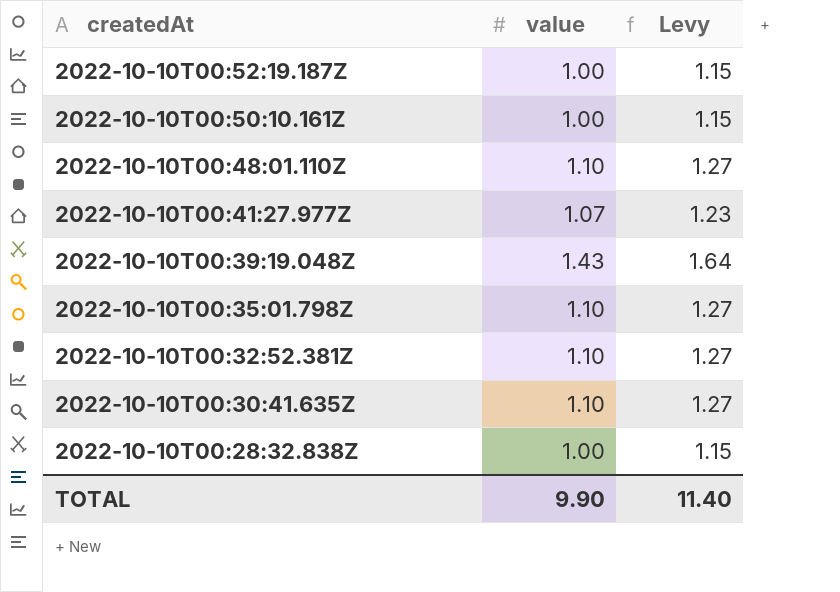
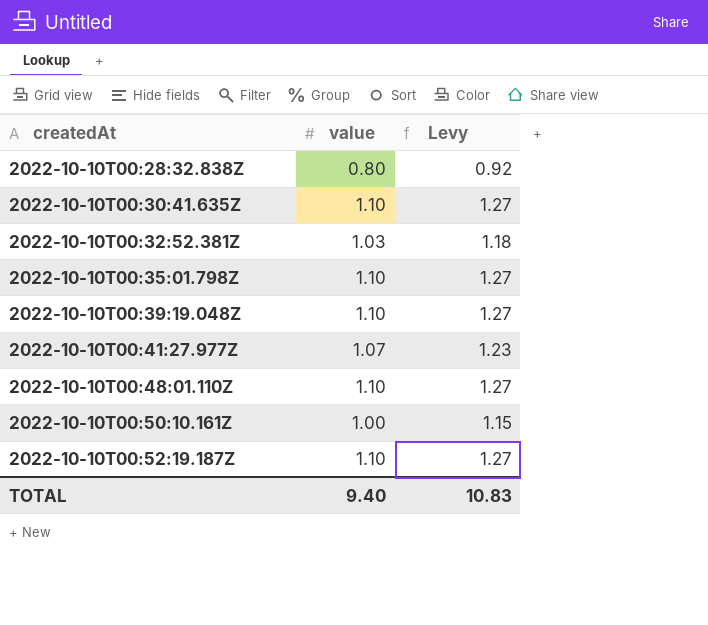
row order: createdAt descending -> createdAt ascending
2022-10-10T00:28:32.838Z | value: 1.00 -> 0.80
2022-10-10T00:28:32.838Z | Levy: 1.15 -> 0.92
2022-10-10T00:32:52.381Z | value: 1.10 -> 1.03
2022-10-10T00:32:52.381Z | Levy: 1.27 -> 1.18
2022-10-10T00:39:19.048Z | value: 1.43 -> 1.10
2022-10-10T00:39:19.048Z | Levy: 1.64 -> 1.27
2022-10-10T00:52:19.187Z | value: 1.00 -> 1.10
2022-10-10T00:52:19.187Z | Levy: 1.15 -> 1.27
TOTAL | value: 9.90 -> 9.40
TOTAL | Levy: 11.40 -> 10.83

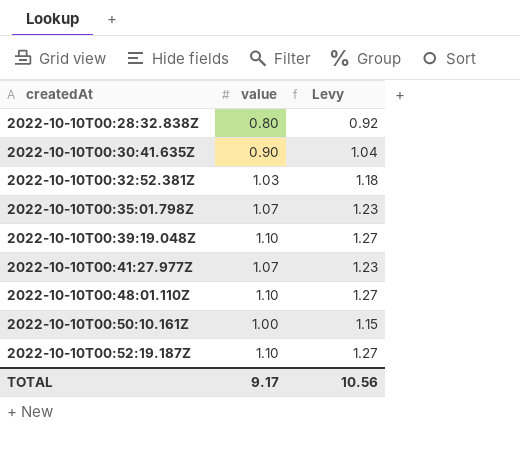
2022-10-10T00:30:41.635Z | value: 1.10 -> 0.90
2022-10-10T00:30:41.635Z | Levy: 1.27 -> 1.04
2022-10-10T00:35:01.798Z | value: 1.10 -> 1.07
2022-10-10T00:35:01.798Z | Levy: 1.27 -> 1.23
TOTAL | value: 9.40 -> 9.17
TOTAL | Levy: 10.83 -> 10.56

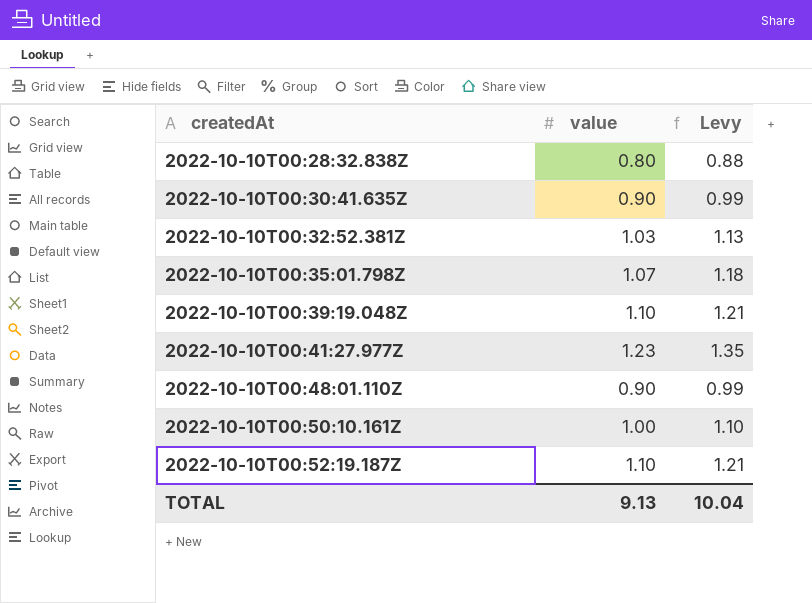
column Levy | formula: [value] * 1.15 -> [value] * 1.1
2022-10-10T00:41:27.977Z | value: 1.07 -> 1.23
2022-10-10T00:48:01.110Z | value: 1.10 -> 0.90
TOTAL | value: 9.17 -> 9.13
TOTAL | Levy: 10.56 -> 10.04

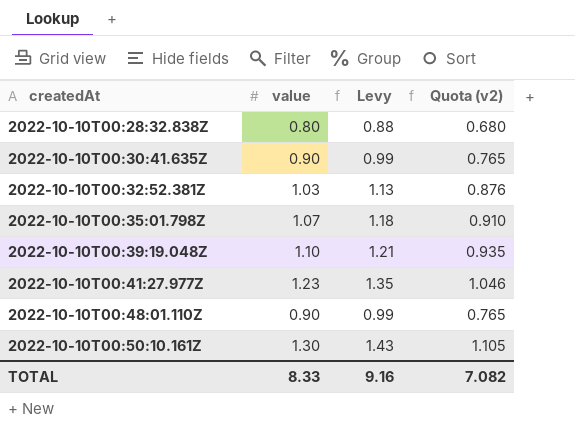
column Quota (v2) | formula: none -> [value] * 0.85
row 2022-10-10T00:52:19.187Z: 1.10 | 1.21 -> none
2022-10-10T00:50:10.161Z | value: 1.00 -> 1.30
2022-10-10T00:50:10.161Z | Levy: 1.10 -> 1.43
TOTAL | value: 9.13 -> 8.33
TOTAL | Levy: 10.04 -> 9.16

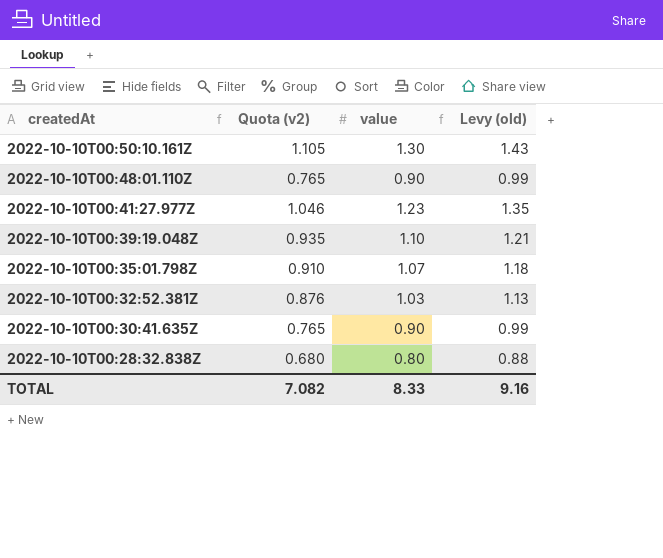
row order: createdAt ascending -> createdAt descending
column Quota (v2) | position: 4 -> 2
column name: Levy -> Levy (old)

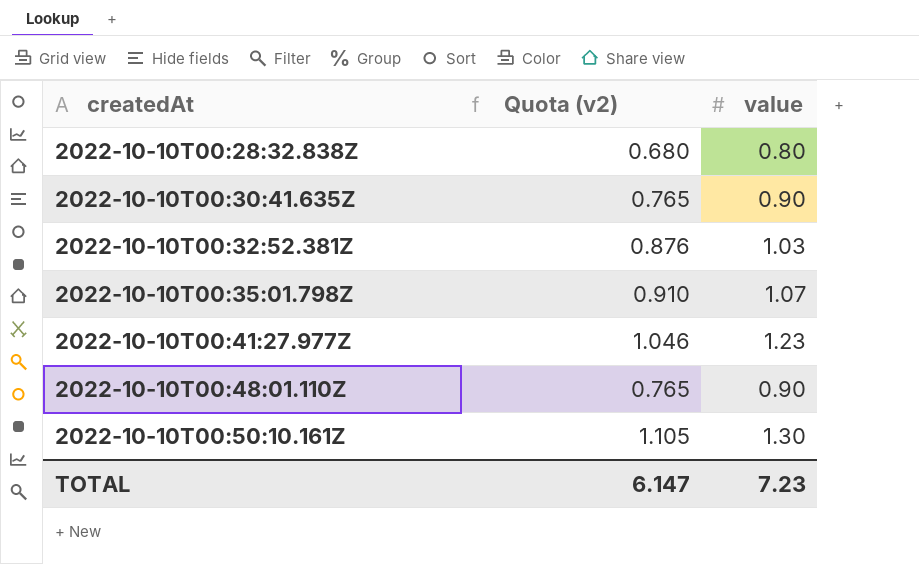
row order: createdAt descending -> createdAt ascending
column Levy (old) | formula: [value] * 1.1 -> none
row 2022-10-10T00:39:19.048Z: 0.935 | 1.10 | 1.21 -> none
TOTAL | Quota (v2): 7.082 -> 6.147
TOTAL | value: 8.33 -> 7.23

